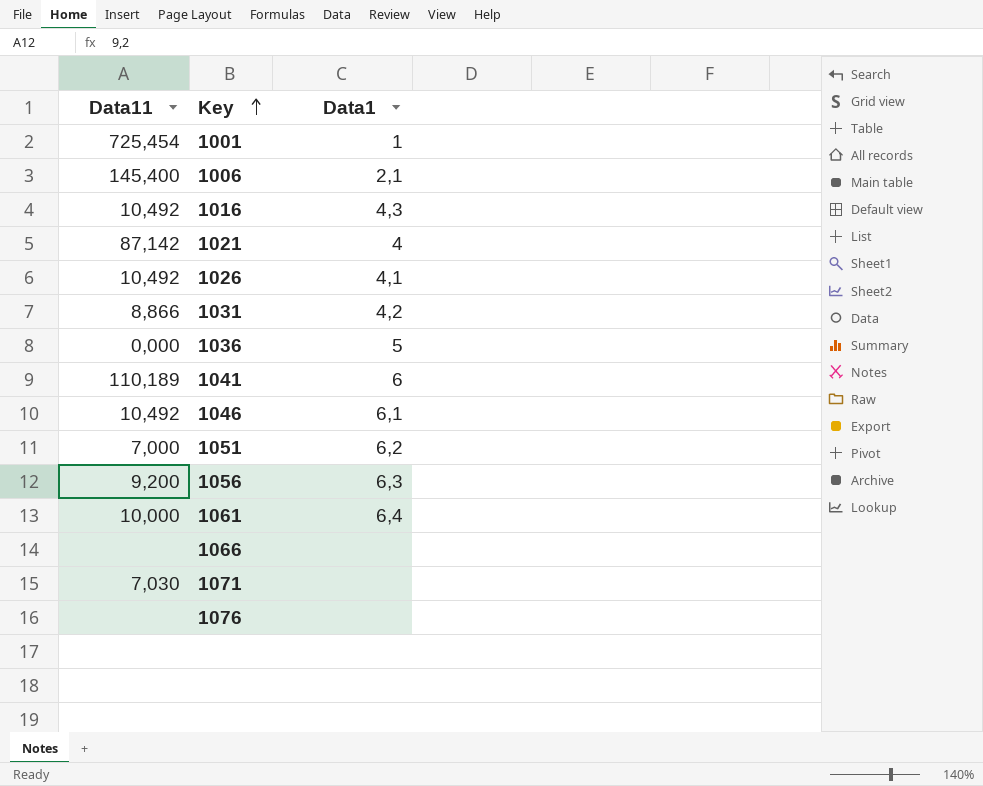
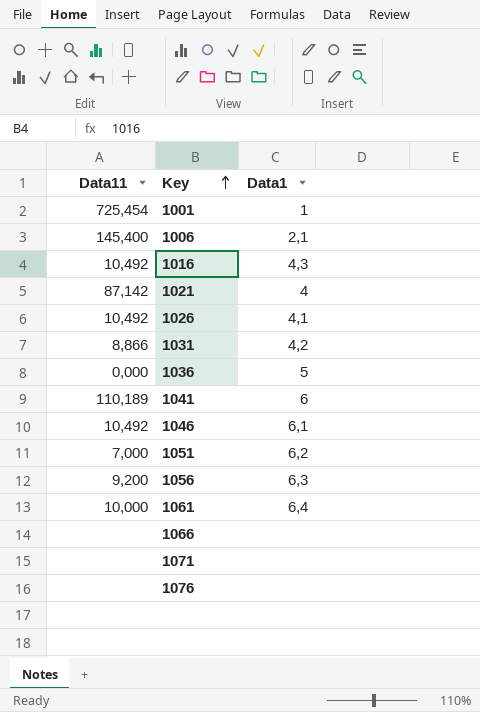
1071 | Data11: 7,030 -> none

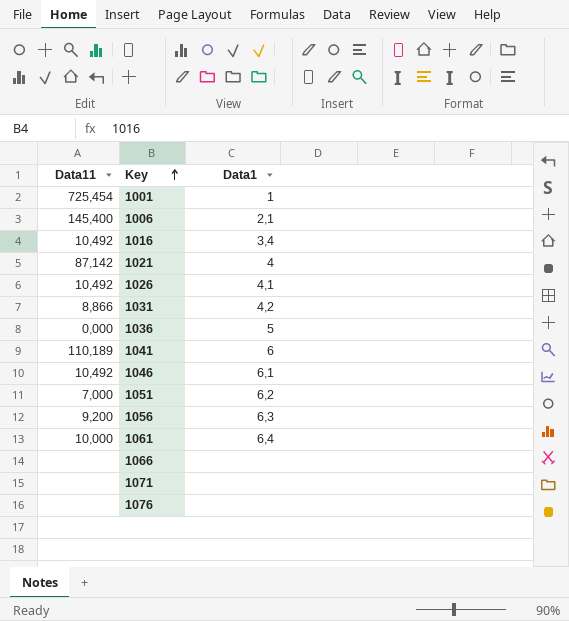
1016 | Data1: 4,3 -> 3,4

